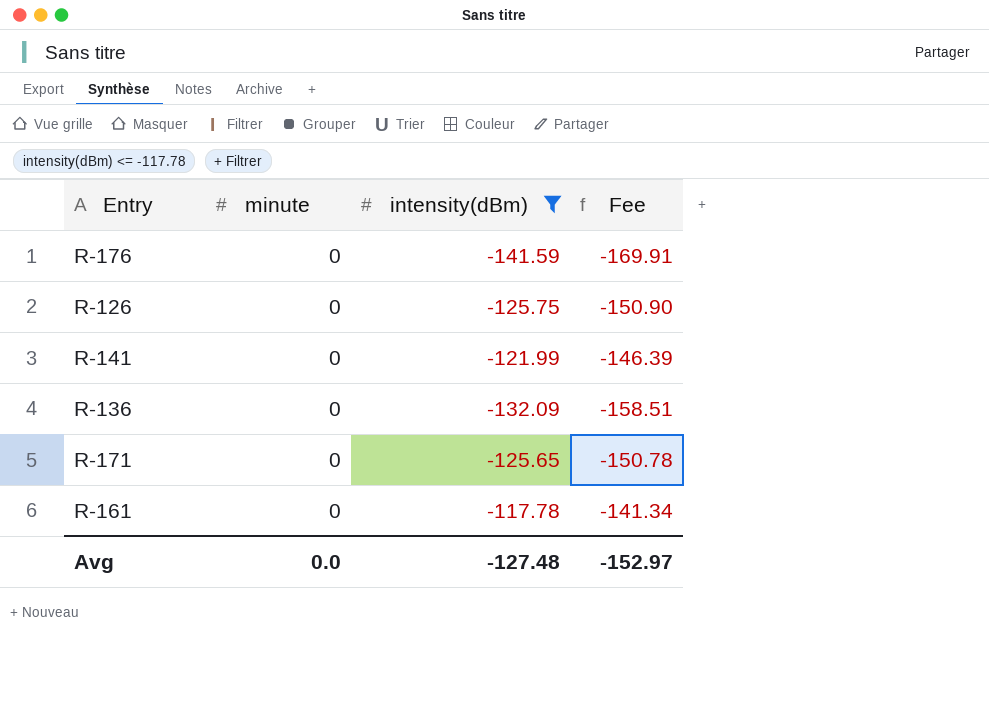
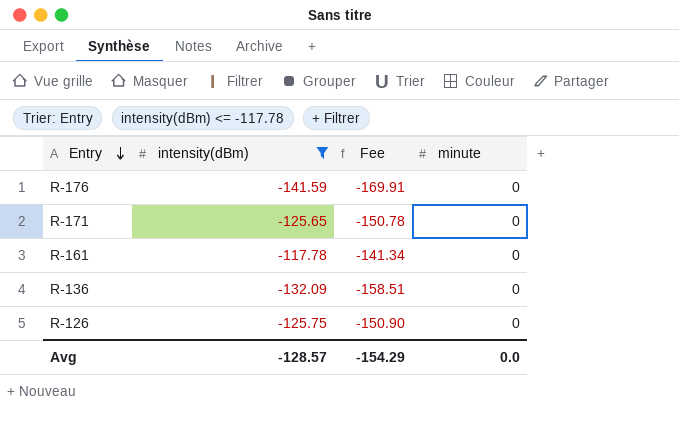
row order: none -> Entry descending
column minute | position: 2 -> 4
row R-141: 0 | -121.99 | -146.39 -> none
Avg | intensity(dBm): -127.48 -> -128.57
Avg | Fee: -152.97 -> -154.29

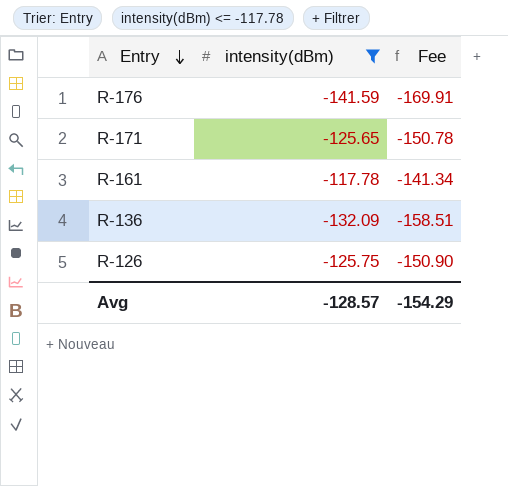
column minute | position: 4 -> none

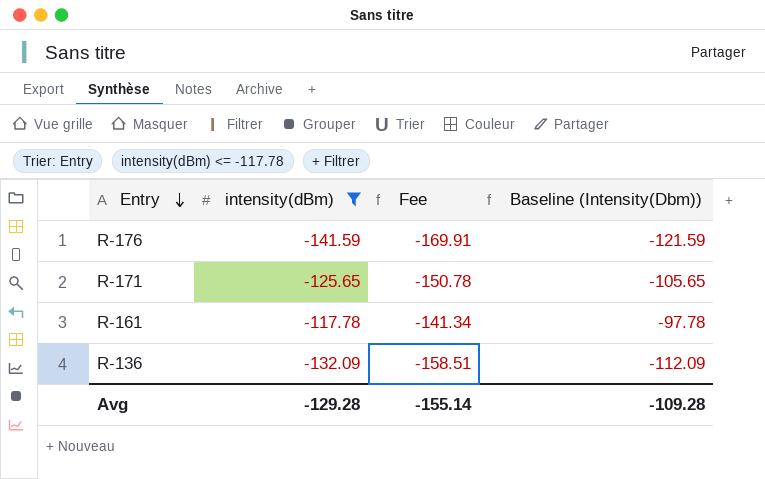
column Baseline (Intensity(Dbm)) | formula: none -> [intensity(dBm)] + 20
row R-126: -125.75 | -150.90 -> none
Avg | intensity(dBm): -128.57 -> -129.28
Avg | Fee: -154.29 -> -155.14

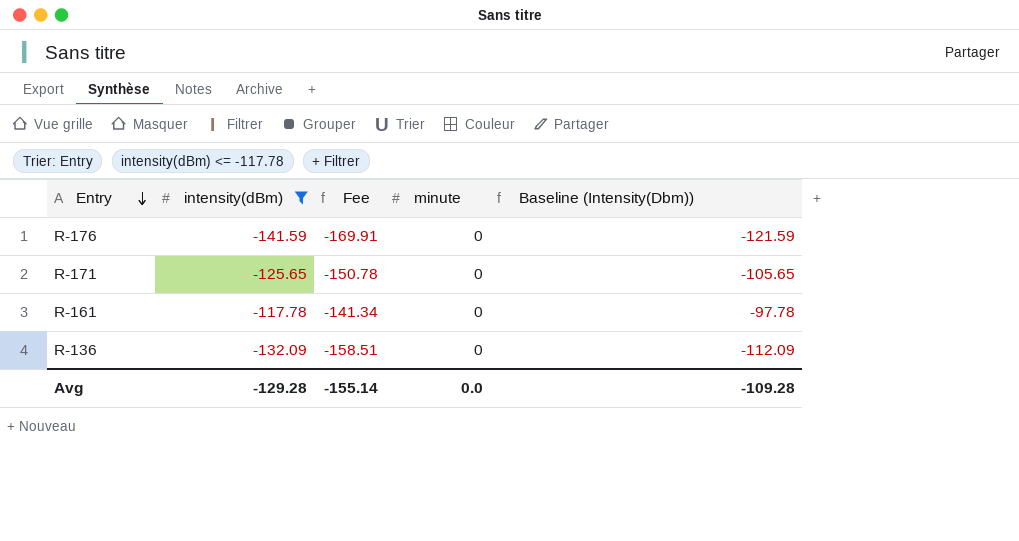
column minute | position: none -> 4

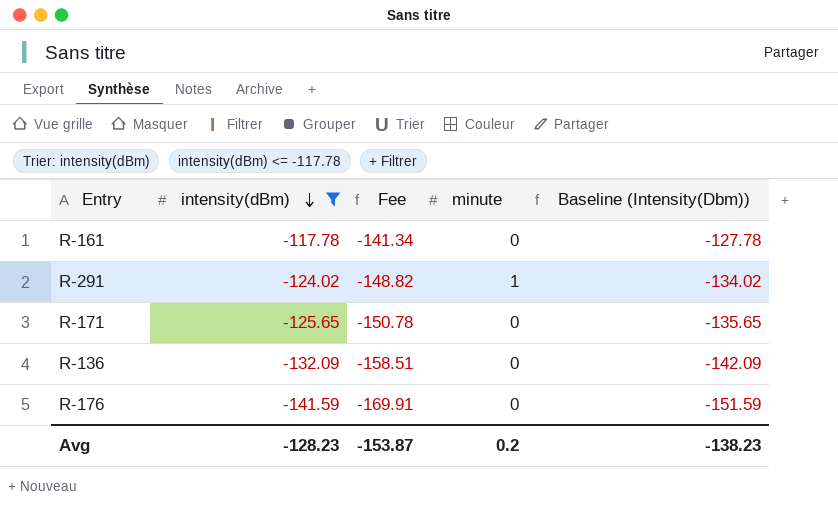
row order: Entry descending -> intensity(dBm) descending
column Baseline (Intensity(Dbm)) | formula: [intensity(dBm)] + 20 -> [intensity(dBm)] - 10
row R-291: none -> -124.02 | -148.82 | 1 | -134.02
Avg | intensity(dBm): -129.28 -> -128.23
Avg | Fee: -155.14 -> -153.87
Avg | minute: 0.0 -> 0.2
Avg | Baseline (Intensity(Dbm)): -109.28 -> -138.23

